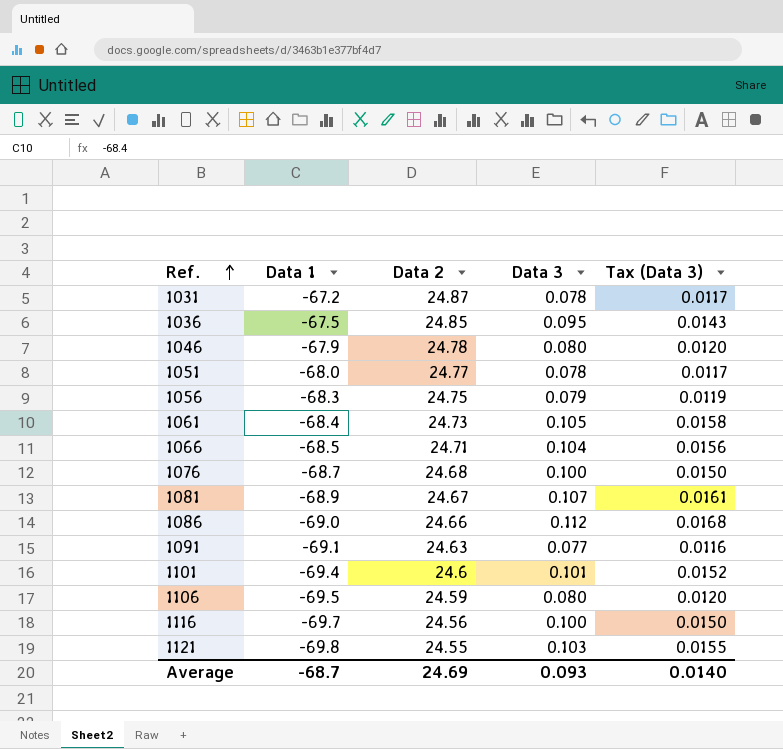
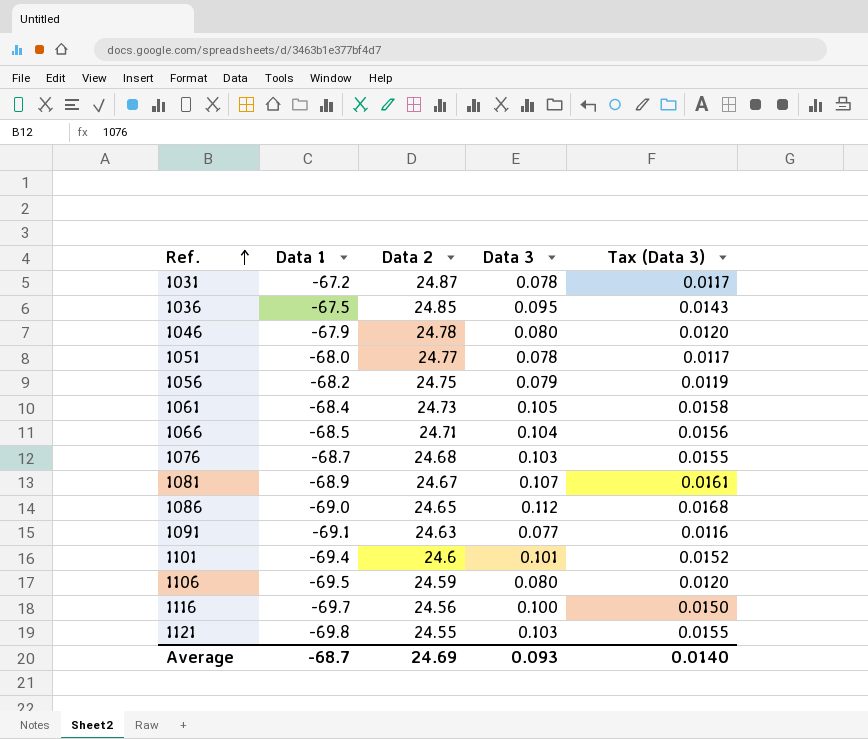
1056 | Data 1: -68.3 -> -68.2
1076 | Data 3: 0.100 -> 0.103
1076 | Tax (Data 3): 0.0150 -> 0.0155
1086 | Data 2: 24.66 -> 24.65

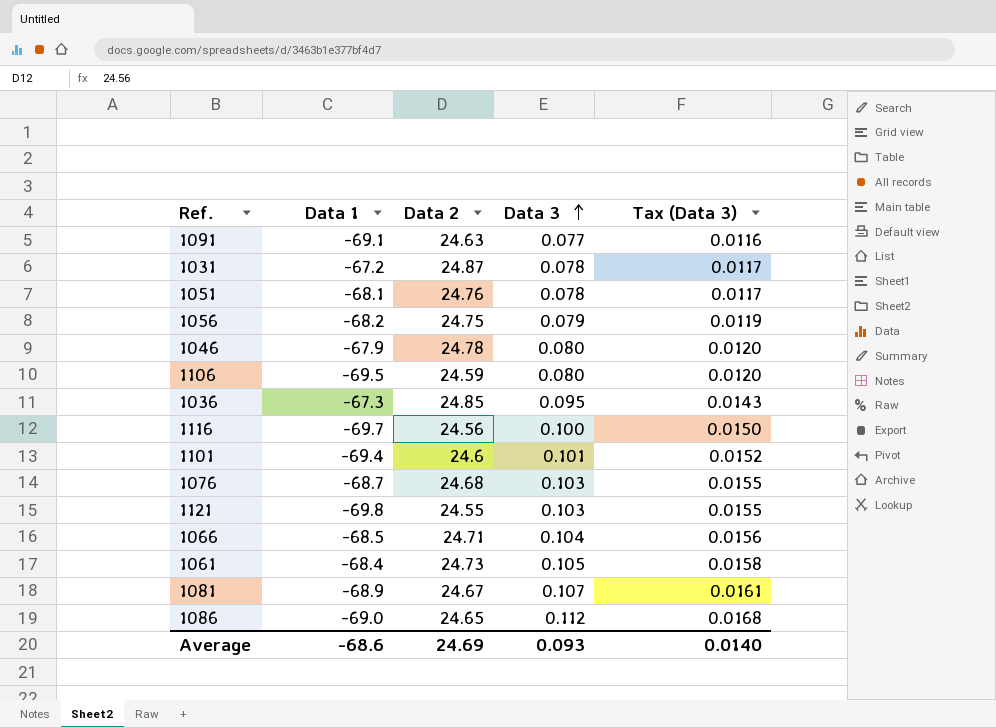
row order: Ref. ascending -> Data 3 ascending
1051 | Data 1: -68.0 -> -68.1
1051 | Data 2: 24.77 -> 24.76
1036 | Data 1: -67.5 -> -67.3
Average | Data 1: -68.7 -> -68.6

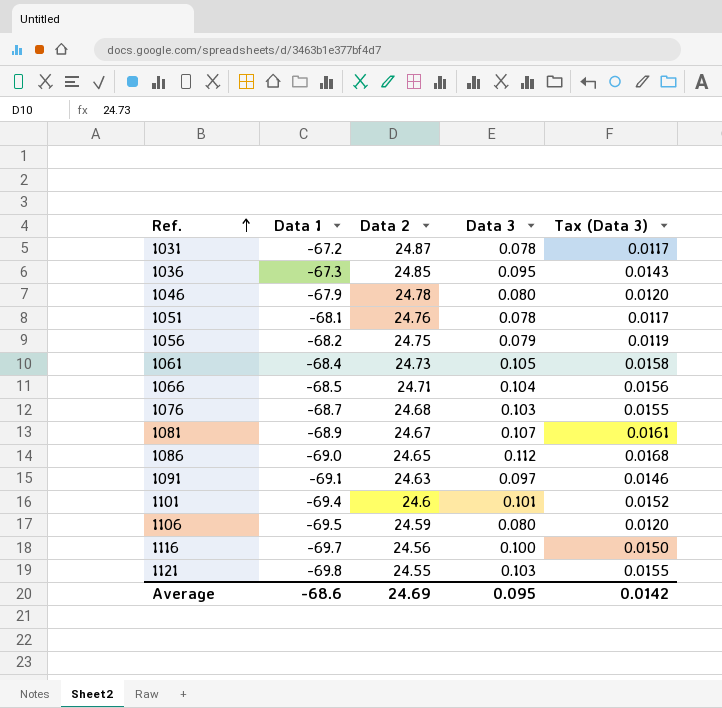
row order: Data 3 ascending -> Ref. ascending
1091 | Data 3: 0.077 -> 0.097
1091 | Tax (Data 3): 0.0116 -> 0.0146
Average | Data 3: 0.093 -> 0.095
Average | Tax (Data 3): 0.0140 -> 0.0142

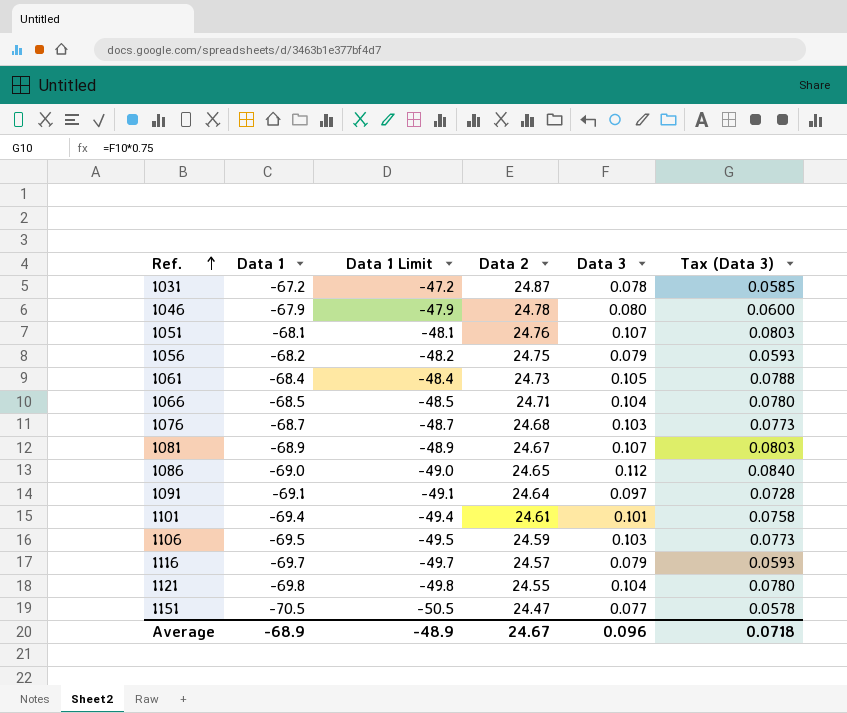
column Data 1 Limit | formula: none -> [Data 1] + 20
column Tax (Data 3) | formula: [Data 3] * 0.15 -> [Data 3] * 0.75
row 1036: -67.3 | 24.85 | 0.095 | 0.0143 -> none
1051 | Data 3: 0.078 -> 0.107
1091 | Data 2: 24.63 -> 24.64
1101 | Data 2: 24.6 -> 24.61
1106 | Data 3: 0.080 -> 0.103
1116 | Data 2: 24.56 -> 24.57
1116 | Data 3: 0.100 -> 0.079
1121 | Data 3: 0.103 -> 0.104
row 1151: none -> -70.5 | -50.5 | 24.47 | 0.077 | 0.0578
Average | Data 1: -68.6 -> -68.9
Average | Data 2: 24.69 -> 24.67
Average | Data 3: 0.095 -> 0.096
Average | Tax (Data 3): 0.0142 -> 0.0718

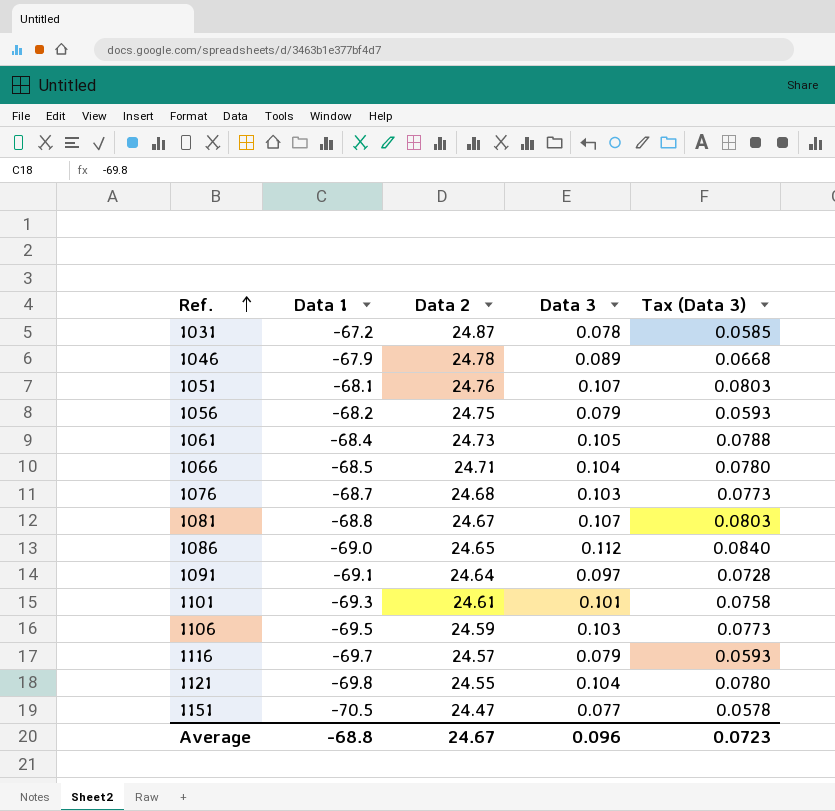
column Data 1 Limit | formula: [Data 1] + 20 -> none
1046 | Data 3: 0.080 -> 0.089
1046 | Tax (Data 3): 0.0600 -> 0.0668
1081 | Data 1: -68.9 -> -68.8
1101 | Data 1: -69.4 -> -69.3
Average | Data 1: -68.9 -> -68.8
Average | Tax (Data 3): 0.0718 -> 0.0723

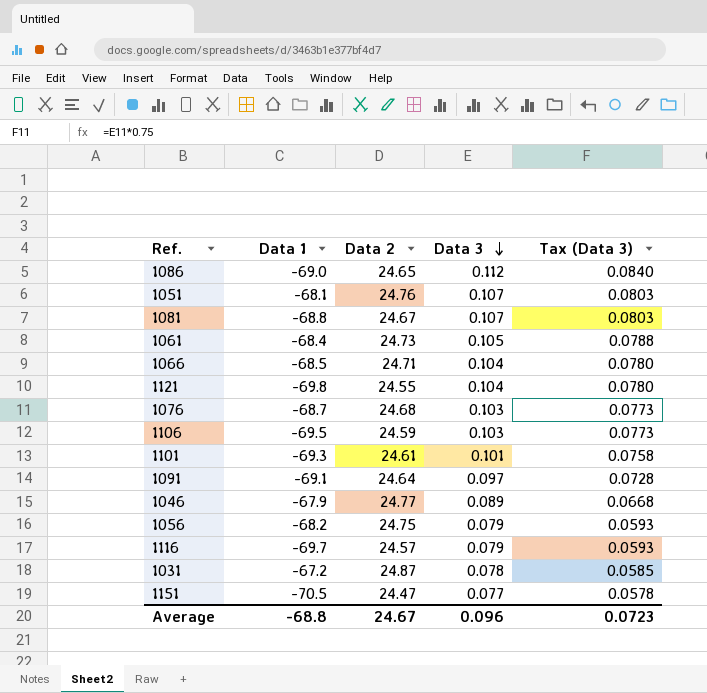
row order: Ref. ascending -> Data 3 descending
1046 | Data 2: 24.78 -> 24.77

